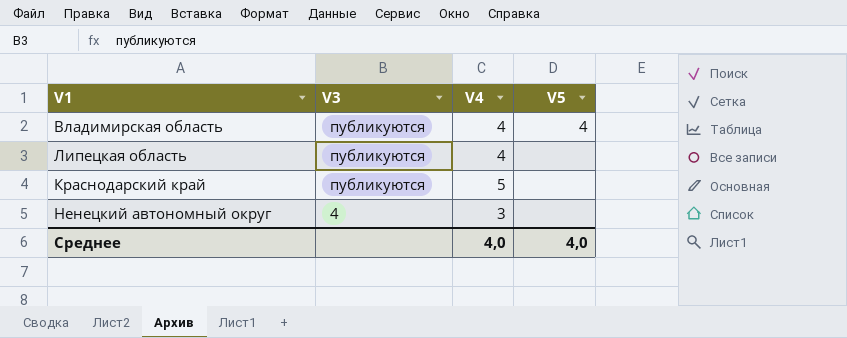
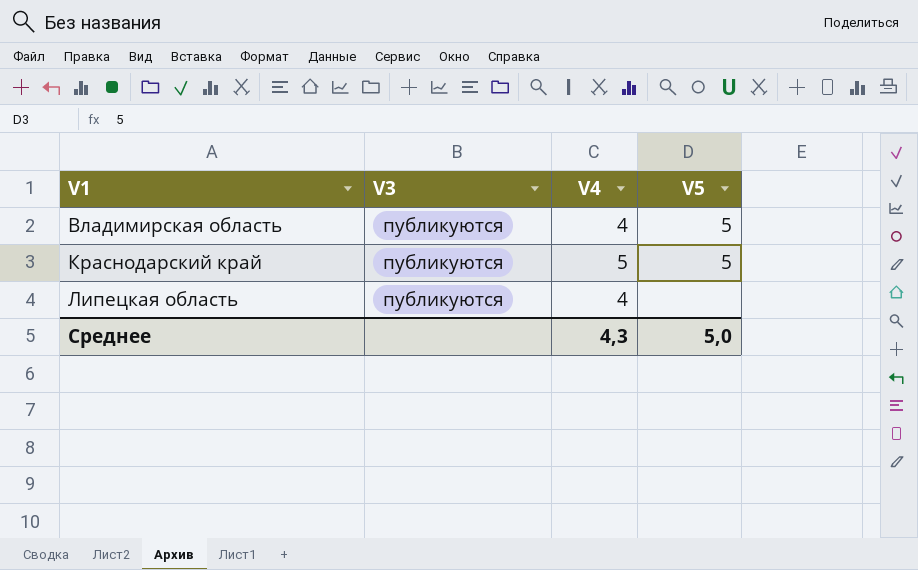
row order: V3 descending -> V1 ascending
row Ненецкий автономный округ: 4 | 3 | none -> none
Владимирская область | V5: 4 -> 5
Краснодарский край | V5: none -> 5
Среднее | V4: 4,0 -> 4,3
Среднее | V5: 4,0 -> 5,0

